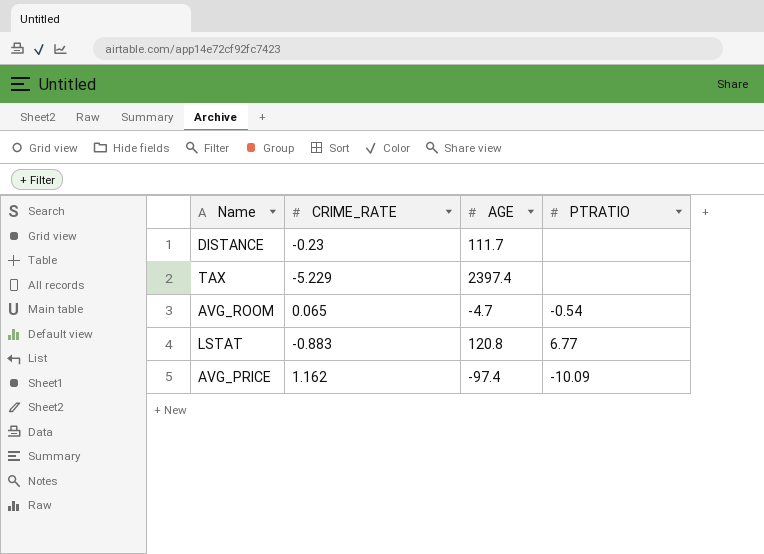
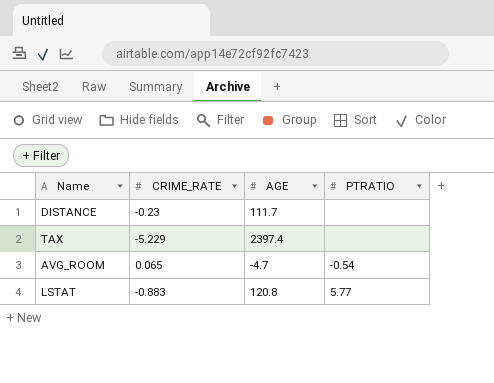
row AVG_PRICE: 1.162 | -97.4 | -10.09 -> none
LSTAT | PTRATIO: 6.77 -> 5.77

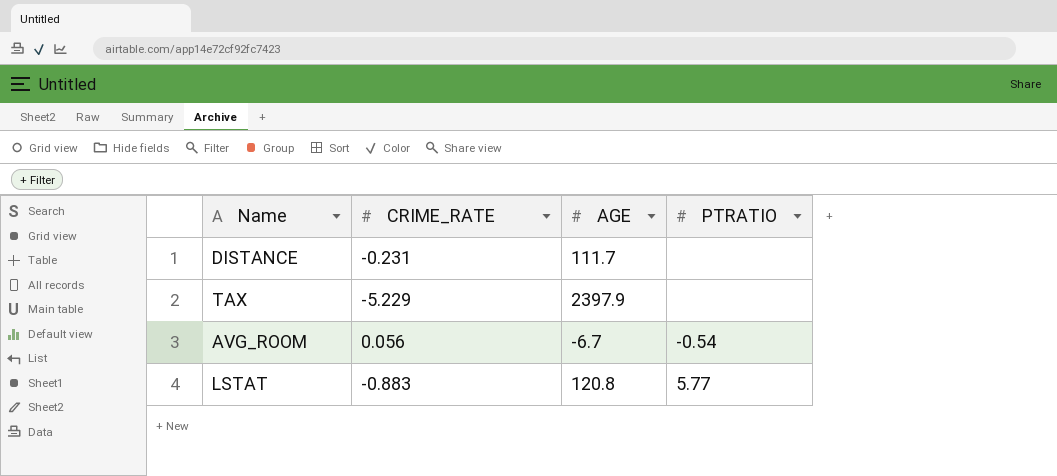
DISTANCE | CRIME_RATE: -0.23 -> -0.231
TAX | AGE: 2397.4 -> 2397.9
AVG_ROOM | CRIME_RATE: 0.065 -> 0.056
AVG_ROOM | AGE: -4.7 -> -6.7

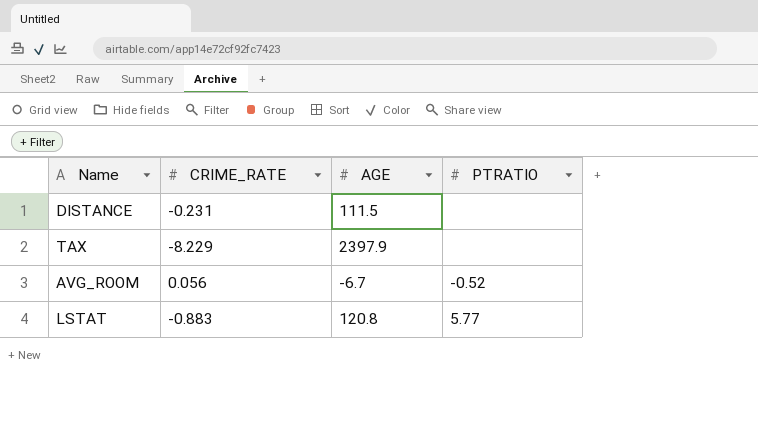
DISTANCE | AGE: 111.7 -> 111.5
TAX | CRIME_RATE: -5.229 -> -8.229
AVG_ROOM | PTRATIO: -0.54 -> -0.52

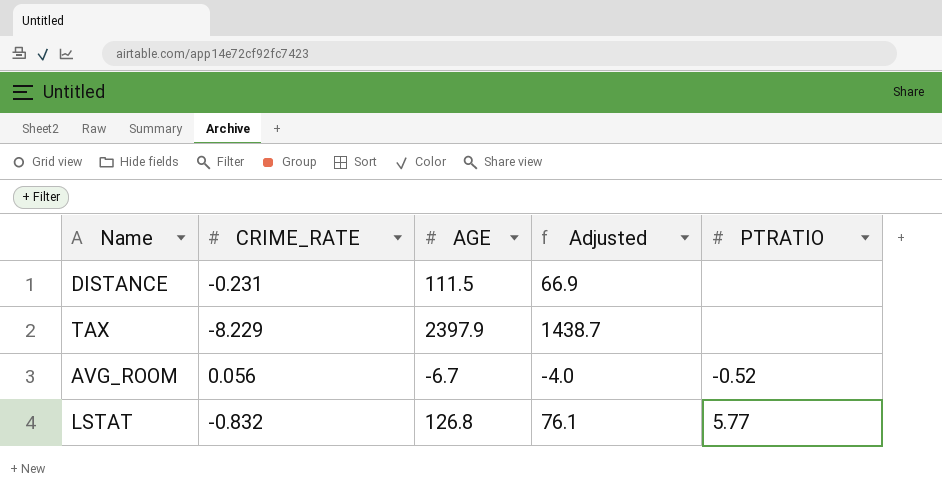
column Adjusted | formula: none -> [AGE] * 0.6
LSTAT | CRIME_RATE: -0.883 -> -0.832
LSTAT | AGE: 120.8 -> 126.8

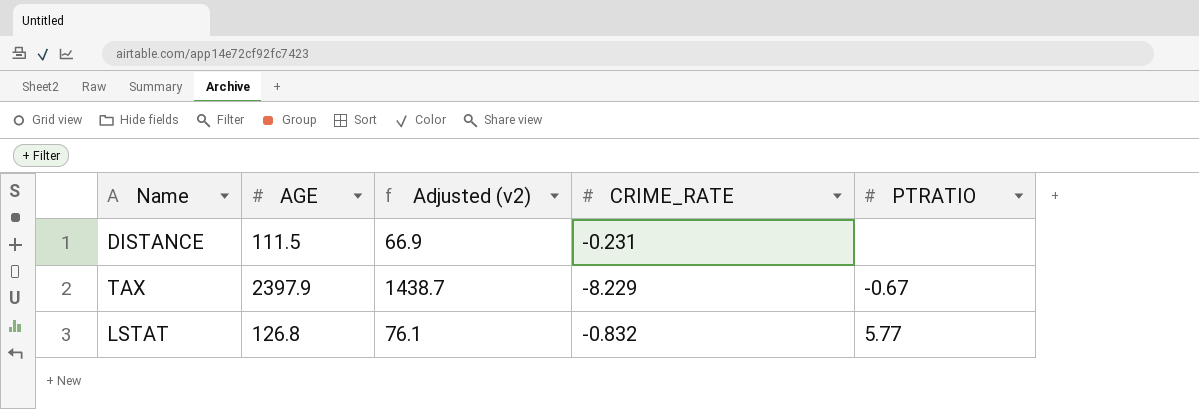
column name: Adjusted -> Adjusted (v2)
column CRIME_RATE | position: 2 -> 4
row AVG_ROOM: 0.056 | -6.7 | -4.0 | -0.52 -> none
TAX | PTRATIO: none -> -0.67

